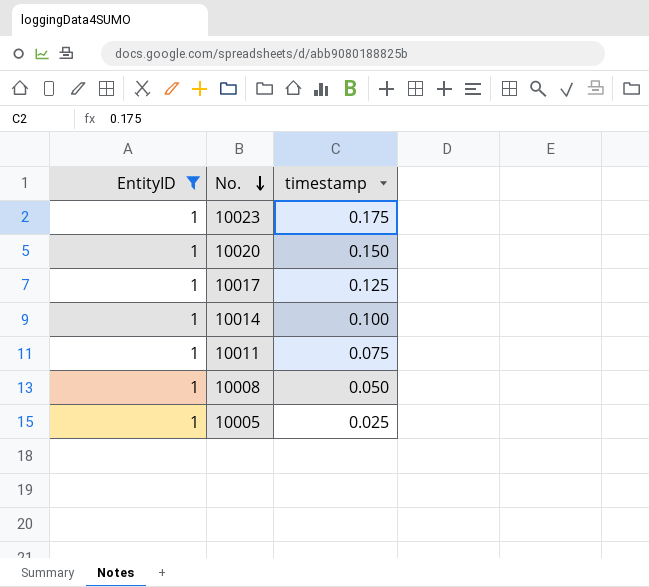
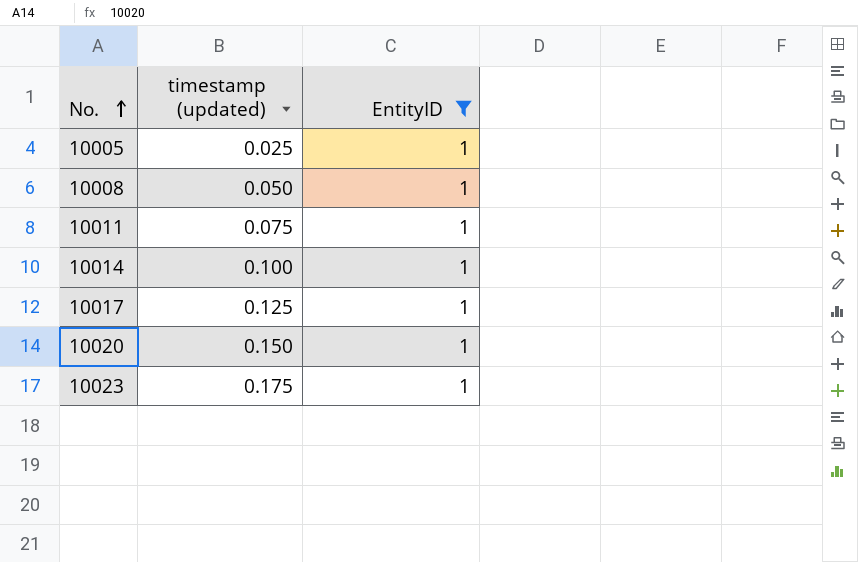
row order: No. descending -> No. ascending
column name: timestamp -> timestamp (updated)
column EntityID | position: 1 -> 3

